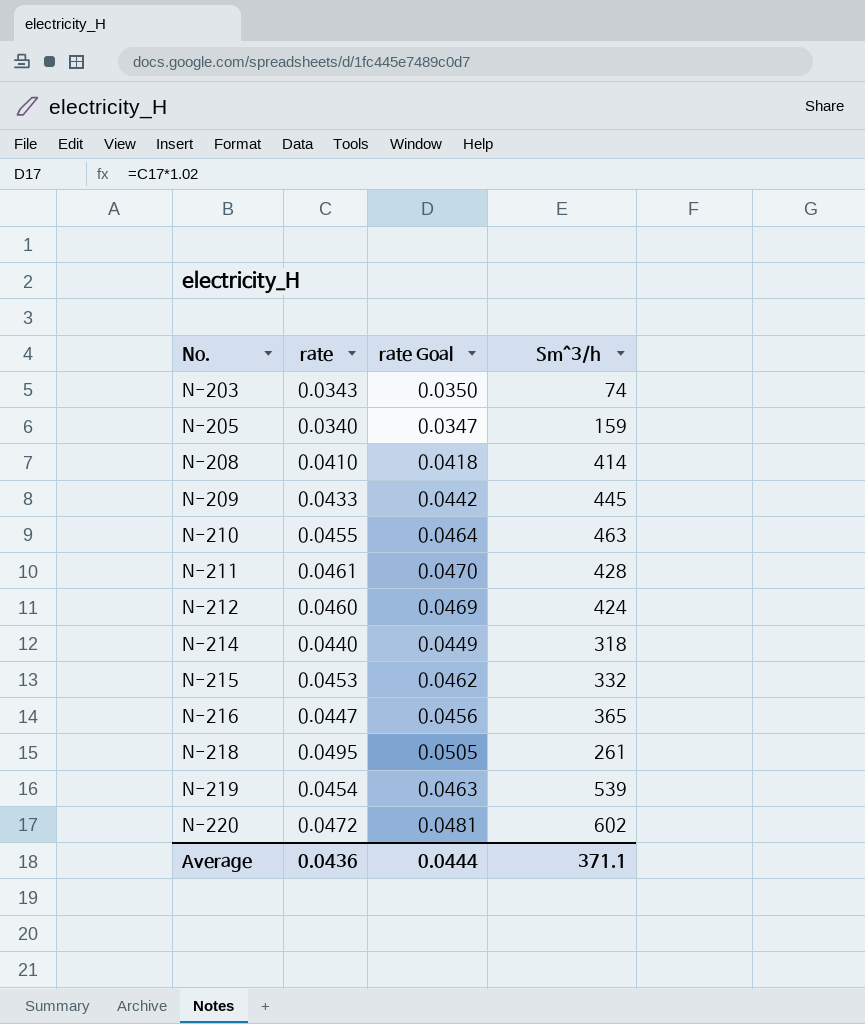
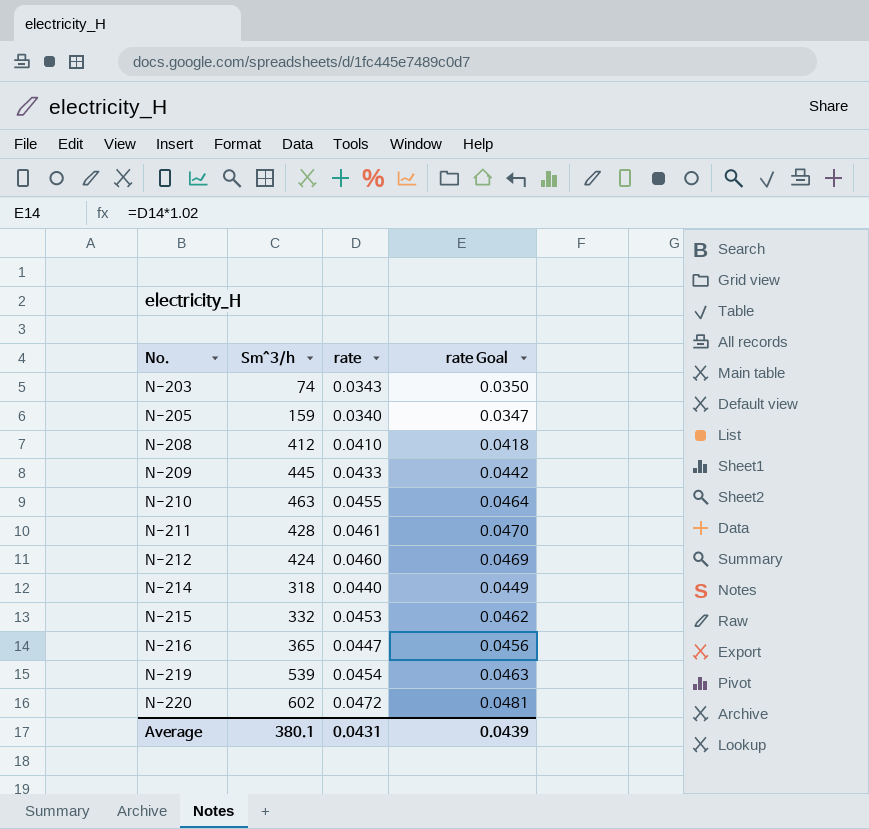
column Sm^3/h | position: 4 -> 2
row N-218: 0.0495 | 0.0505 | 261 -> none
N-208 | Sm^3/h: 414 -> 412
Average | Sm^3/h: 371.1 -> 380.1
Average | rate: 0.0436 -> 0.0431
Average | rate Goal: 0.0444 -> 0.0439

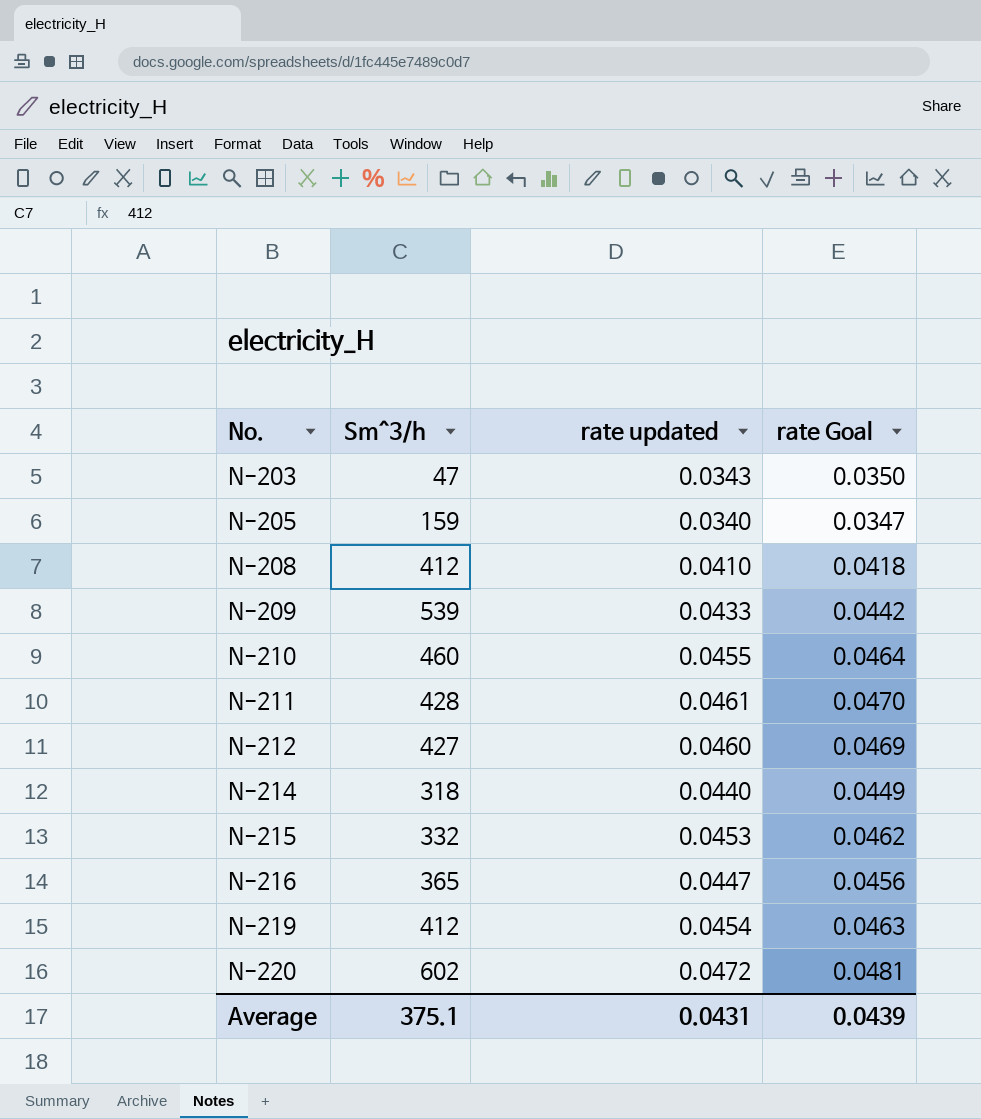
column name: rate -> rate updated
N-203 | Sm^3/h: 74 -> 47
N-209 | Sm^3/h: 445 -> 539
N-210 | Sm^3/h: 463 -> 460
N-212 | Sm^3/h: 424 -> 427
N-219 | Sm^3/h: 539 -> 412
Average | Sm^3/h: 380.1 -> 375.1

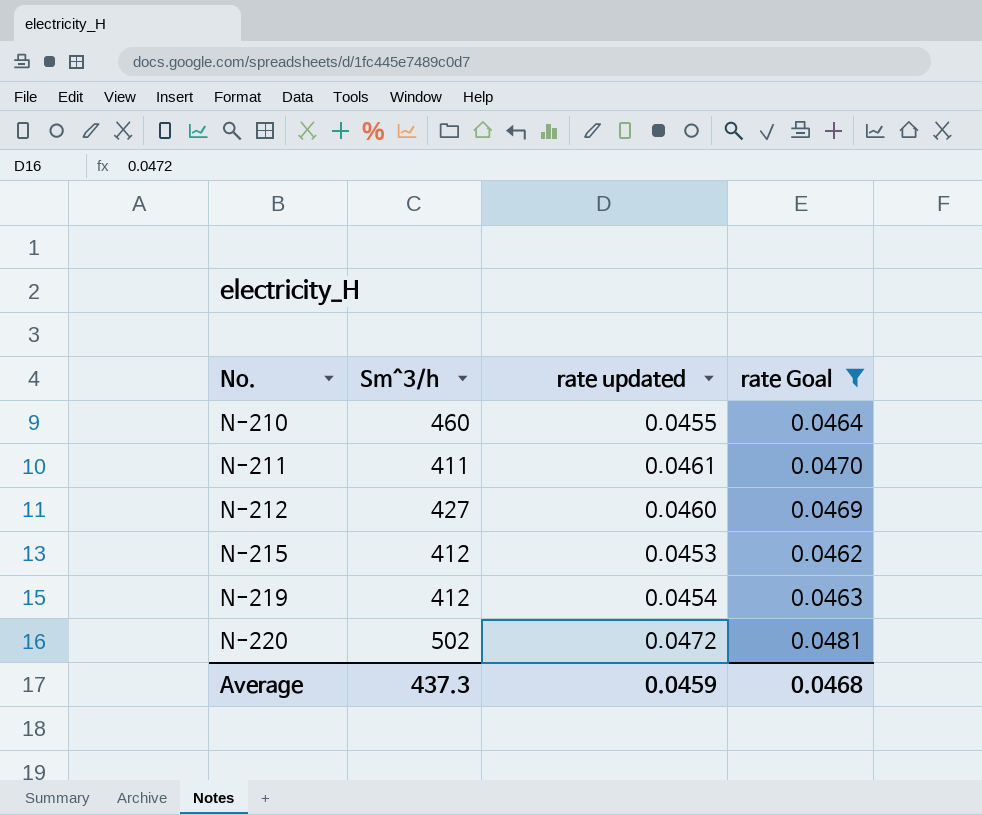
filter: none -> rate Goal >= 0.0462
N-211 | Sm^3/h: 428 -> 411
N-215 | Sm^3/h: 332 -> 412
N-220 | Sm^3/h: 602 -> 502
Average | Sm^3/h: 375.1 -> 437.3
Average | rate updated: 0.0431 -> 0.0459
Average | rate Goal: 0.0439 -> 0.0468

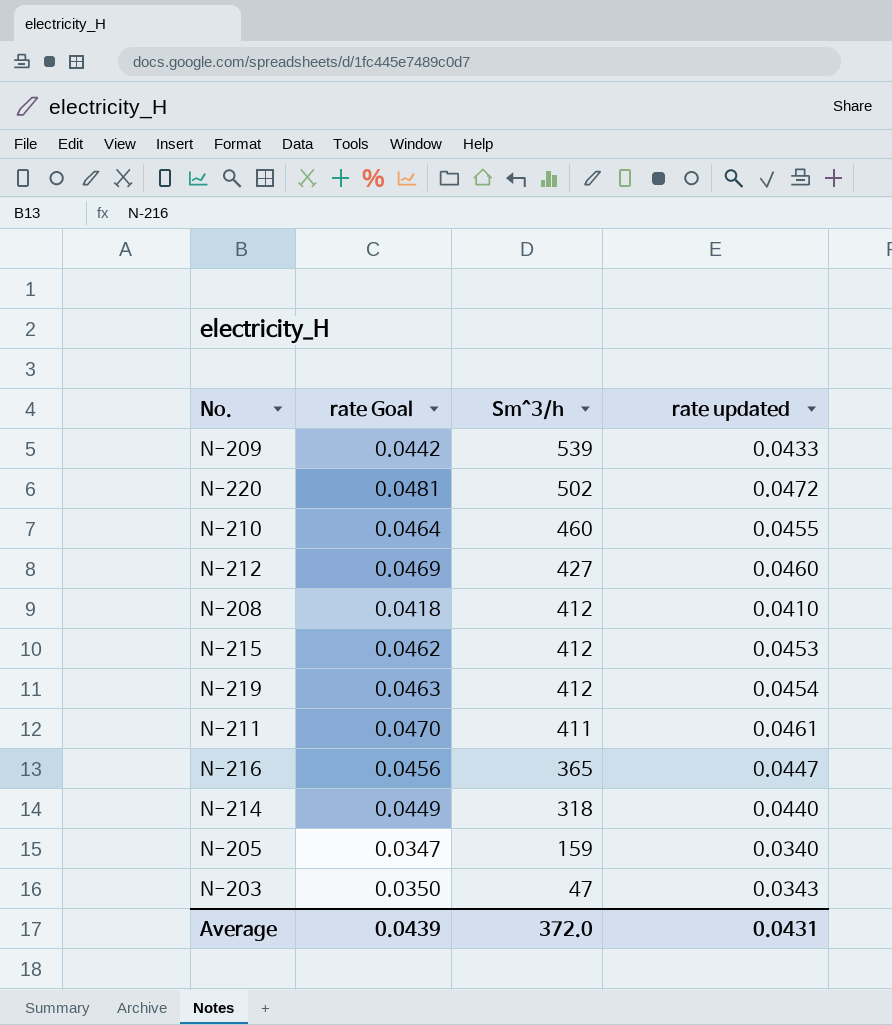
filter: rate Goal >= 0.0462 -> none
row order: No. ascending -> Sm^3/h descending
column rate Goal | position: 4 -> 2
Average | rate Goal: 0.0468 -> 0.0439
Average | Sm^3/h: 437.3 -> 372.0
Average | rate updated: 0.0459 -> 0.0431

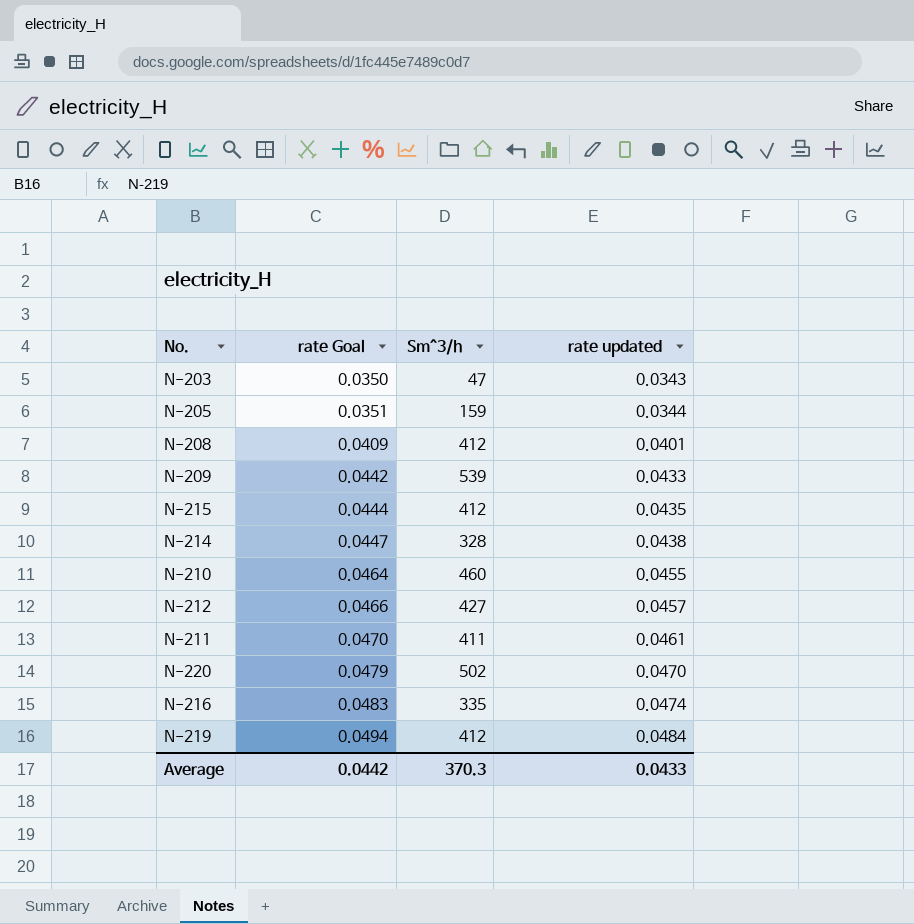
row order: Sm^3/h descending -> rate Goal ascending
N-205 | rate Goal: 0.0347 -> 0.0351
N-205 | rate updated: 0.0340 -> 0.0344
N-208 | rate Goal: 0.0418 -> 0.0409
N-208 | rate updated: 0.0410 -> 0.0401
N-215 | rate Goal: 0.0462 -> 0.0444
N-215 | rate updated: 0.0453 -> 0.0435
N-214 | rate Goal: 0.0449 -> 0.0447
N-214 | Sm^3/h: 318 -> 328
N-214 | rate updated: 0.0440 -> 0.0438
N-212 | rate Goal: 0.0469 -> 0.0466
N-212 | rate updated: 0.0460 -> 0.0457
N-220 | rate Goal: 0.0481 -> 0.0479
N-220 | rate updated: 0.0472 -> 0.0470
N-216 | rate Goal: 0.0456 -> 0.0483
N-216 | Sm^3/h: 365 -> 335
N-216 | rate updated: 0.0447 -> 0.0474
N-219 | rate Goal: 0.0463 -> 0.0494
N-219 | rate updated: 0.0454 -> 0.0484
Average | rate Goal: 0.0439 -> 0.0442
Average | Sm^3/h: 372.0 -> 370.3
Average | rate updated: 0.0431 -> 0.0433

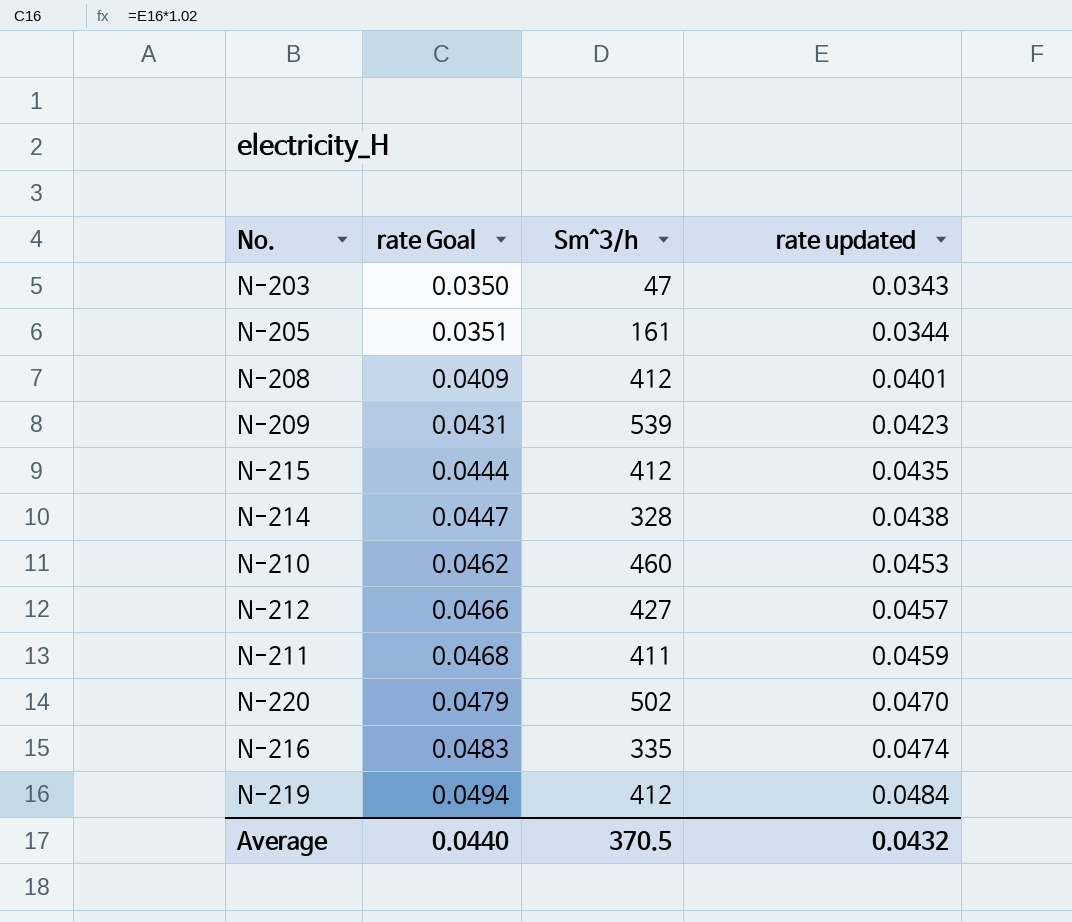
N-205 | Sm^3/h: 159 -> 161
N-209 | rate Goal: 0.0442 -> 0.0431
N-209 | rate updated: 0.0433 -> 0.0423
N-210 | rate Goal: 0.0464 -> 0.0462
N-210 | rate updated: 0.0455 -> 0.0453
N-211 | rate Goal: 0.0470 -> 0.0468
N-211 | rate updated: 0.0461 -> 0.0459
Average | rate Goal: 0.0442 -> 0.0440
Average | Sm^3/h: 370.3 -> 370.5
Average | rate updated: 0.0433 -> 0.0432

